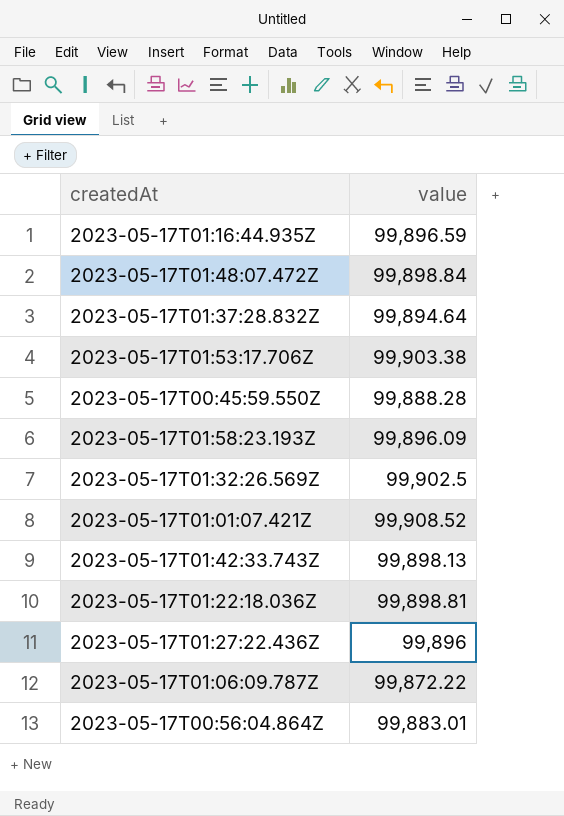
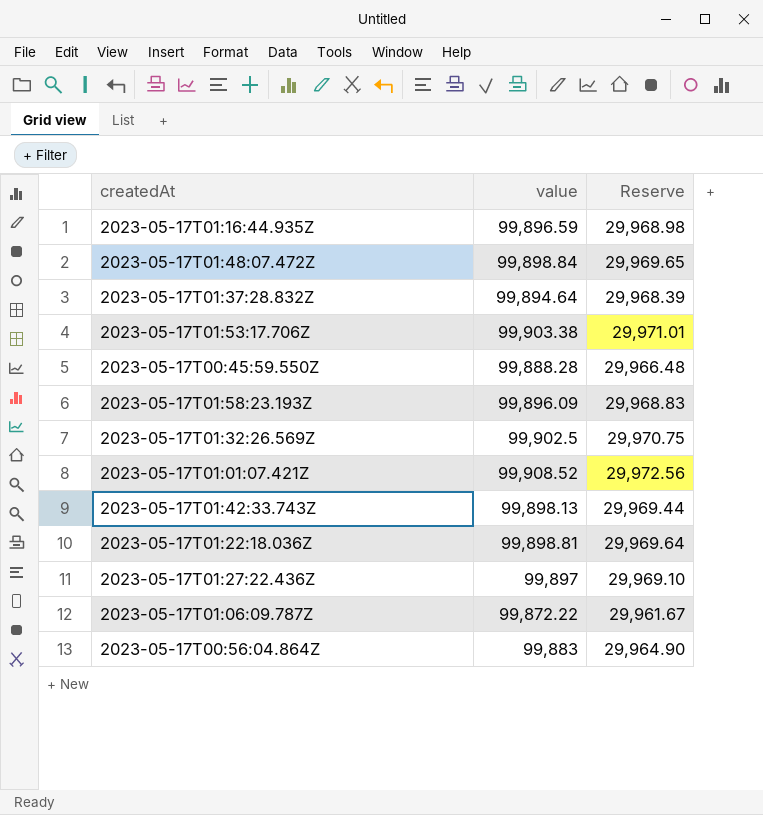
column Reserve | formula: none -> [value] * 0.3
2023-05-17T01:27:22.436Z | value: 99,896 -> 99,897
2023-05-17T00:56:04.864Z | value: 99,883.01 -> 99,883

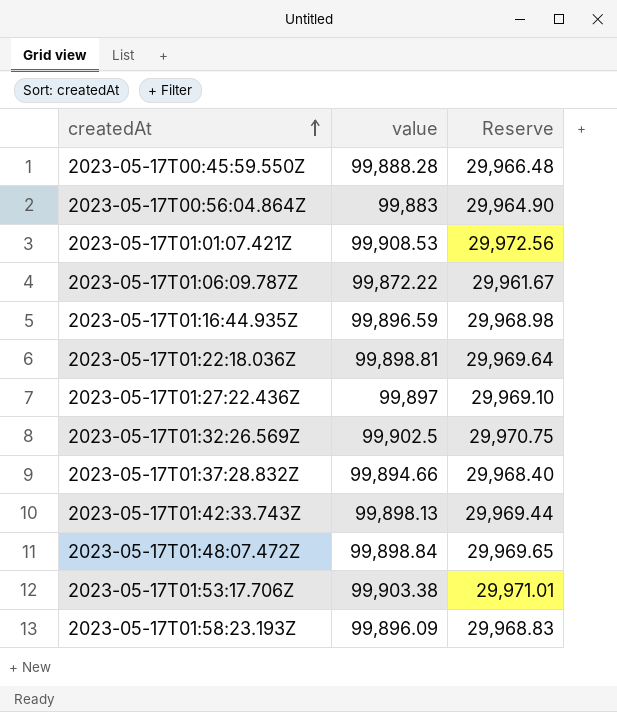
row order: none -> createdAt ascending
2023-05-17T01:01:07.421Z | value: 99,908.52 -> 99,908.53
2023-05-17T01:37:28.832Z | value: 99,894.64 -> 99,894.66
2023-05-17T01:37:28.832Z | Reserve: 29,968.39 -> 29,968.40

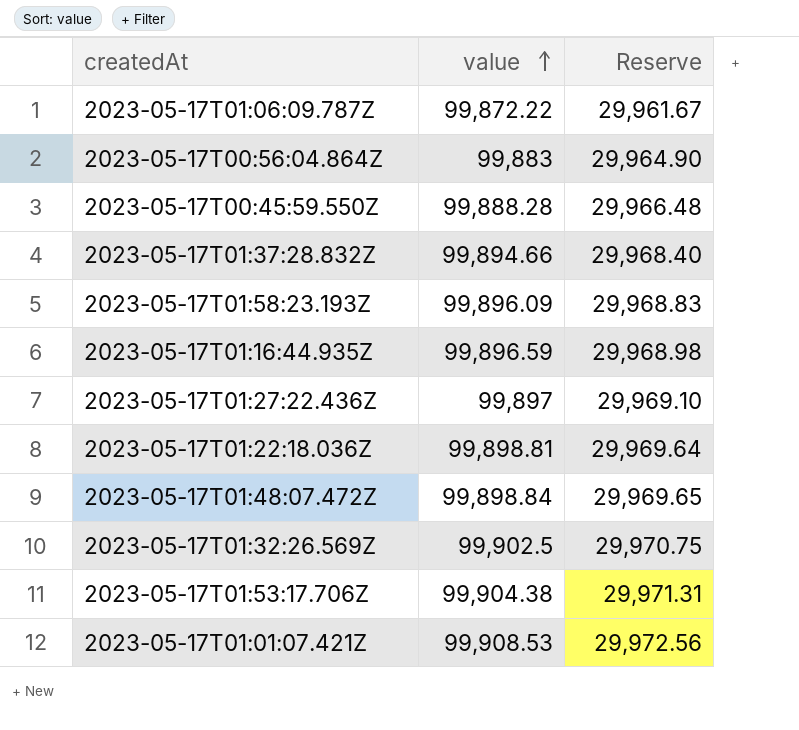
row order: createdAt ascending -> value ascending
row 2023-05-17T01:42:33.743Z: 99,898.13 | 29,969.44 -> none
2023-05-17T01:53:17.706Z | value: 99,903.38 -> 99,904.38
2023-05-17T01:53:17.706Z | Reserve: 29,971.01 -> 29,971.31

